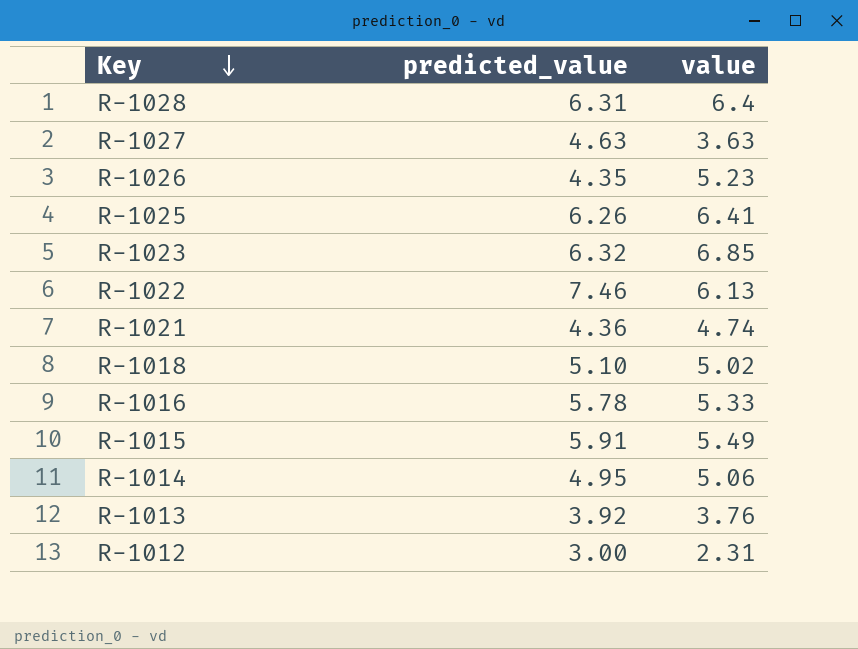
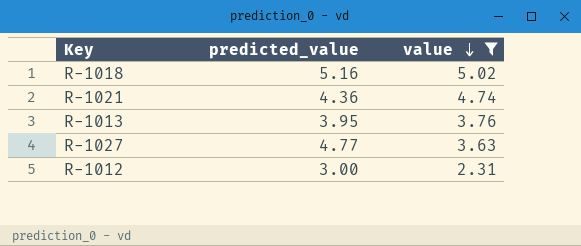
filter: none -> value <= 5.02
row order: Key descending -> value descending
R-1018 | predicted_value: 5.10 -> 5.16
R-1013 | predicted_value: 3.92 -> 3.95
R-1027 | predicted_value: 4.63 -> 4.77

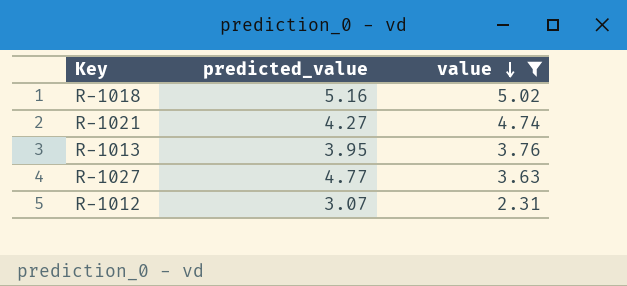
R-1021 | predicted_value: 4.36 -> 4.27
R-1012 | predicted_value: 3.00 -> 3.07

